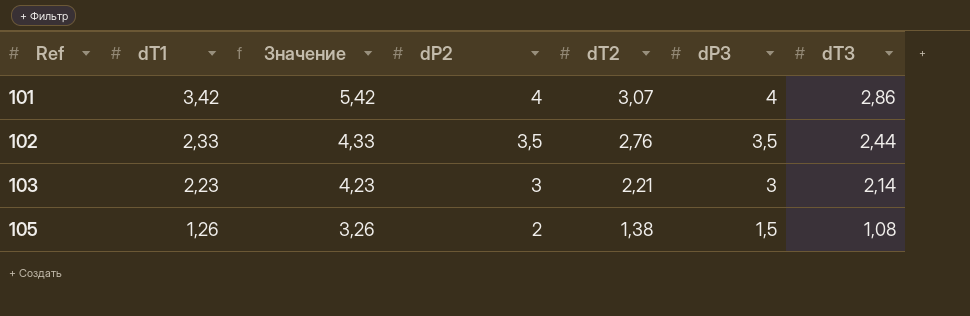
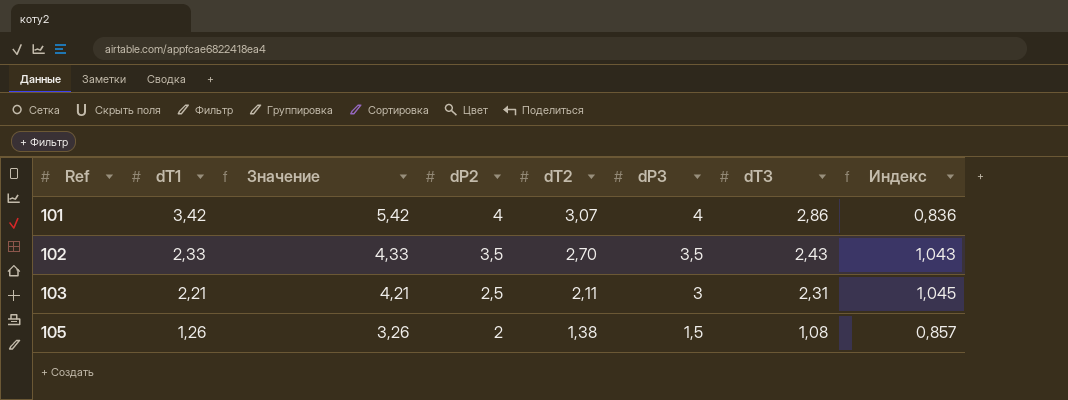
column Индекс | formula: none -> [dT3] / [dT1]
102 | dT2: 2,76 -> 2,70
102 | dT3: 2,44 -> 2,43
103 | dT1: 2,23 -> 2,21
103 | Значение: 4,23 -> 4,21
103 | dP2: 3 -> 2,5
103 | dT2: 2,21 -> 2,11
103 | dT3: 2,14 -> 2,31

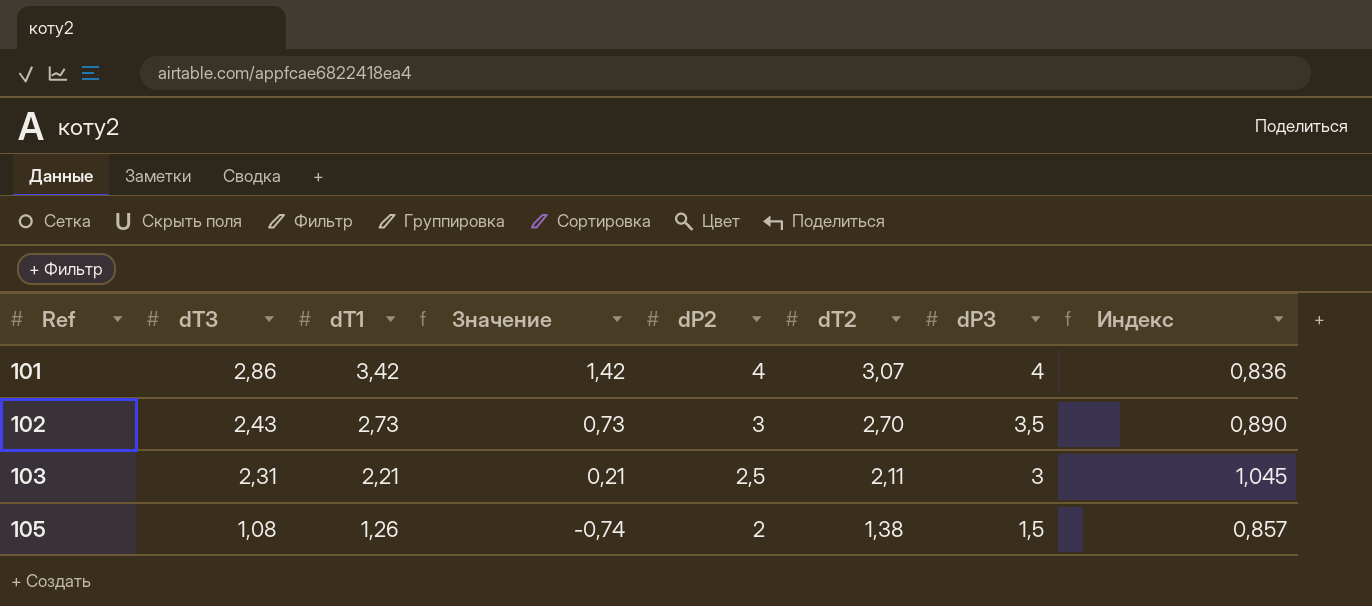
column dT3 | position: 7 -> 2
column Значение | formula: [dT1] + 2 -> [dT1] - 2
102 | dT1: 2,33 -> 2,73
102 | dP2: 3,5 -> 3
102 | Индекс: 1,043 -> 0,890

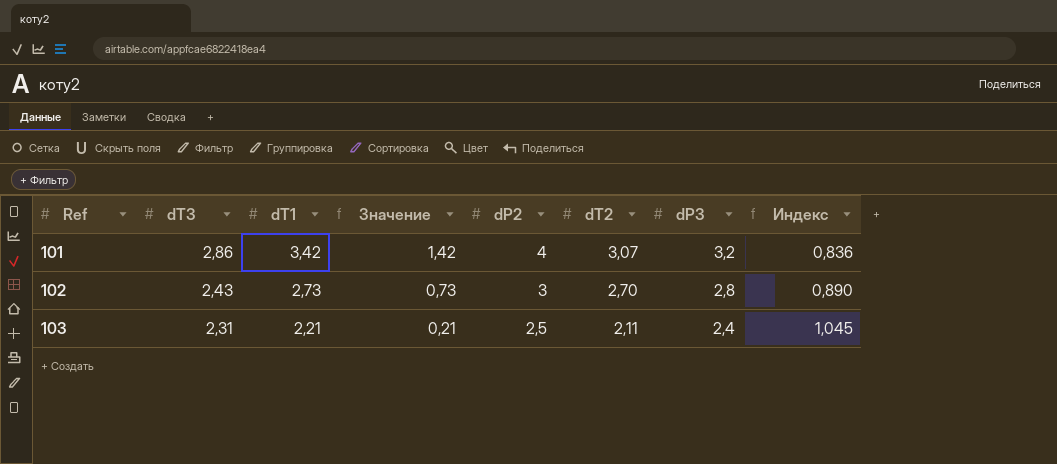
row 105: 1,08 | 1,26 | -0,74 | 2 | 1,38 | 1,5 | 0,857 -> none
101 | dP3: 4 -> 3,2
102 | dP3: 3,5 -> 2,8
103 | dP3: 3 -> 2,4

